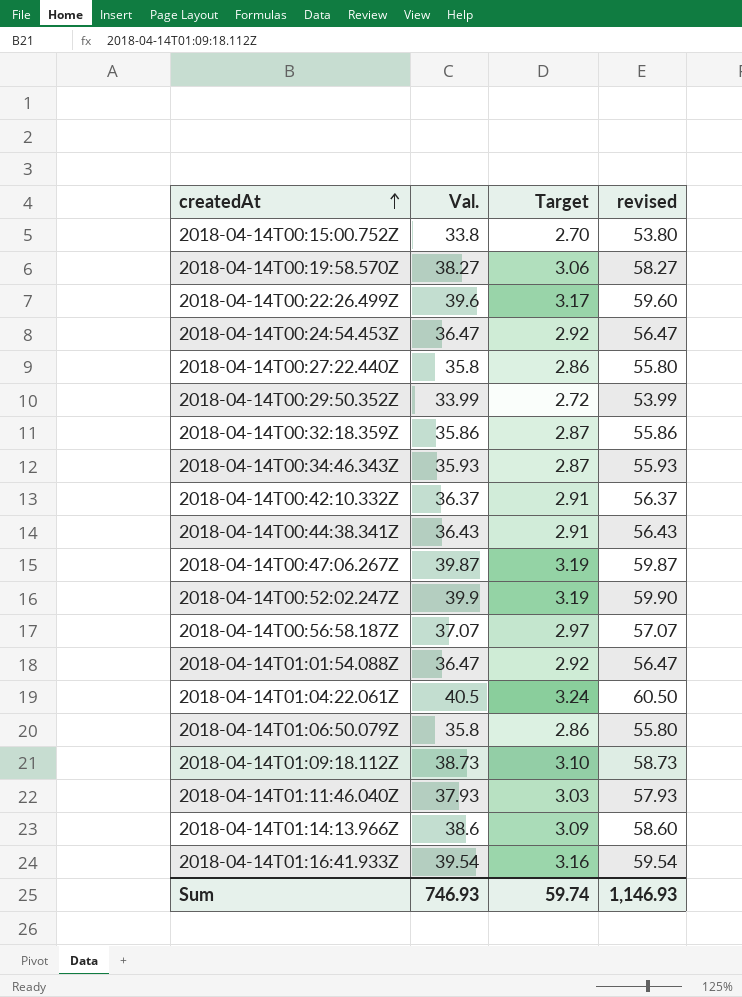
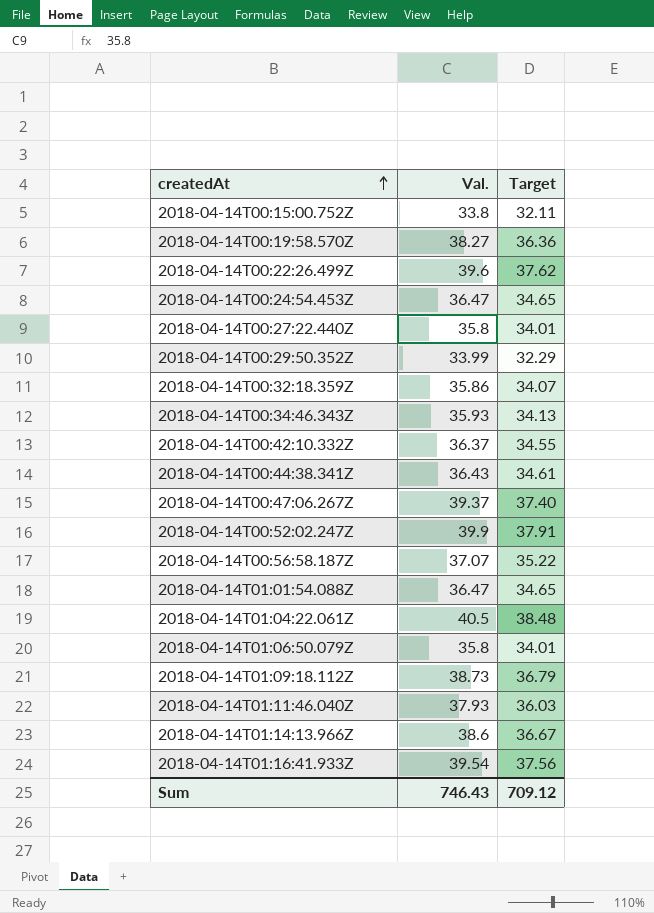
column revised | formula: [Val.] + 20 -> none
column Target | formula: [Val.] * 0.08 -> [Val.] * 0.95
2018-04-14T00:47:06.267Z | Val.: 39.87 -> 39.37
Sum | Val.: 746.93 -> 746.43
Sum | Target: 59.74 -> 709.12

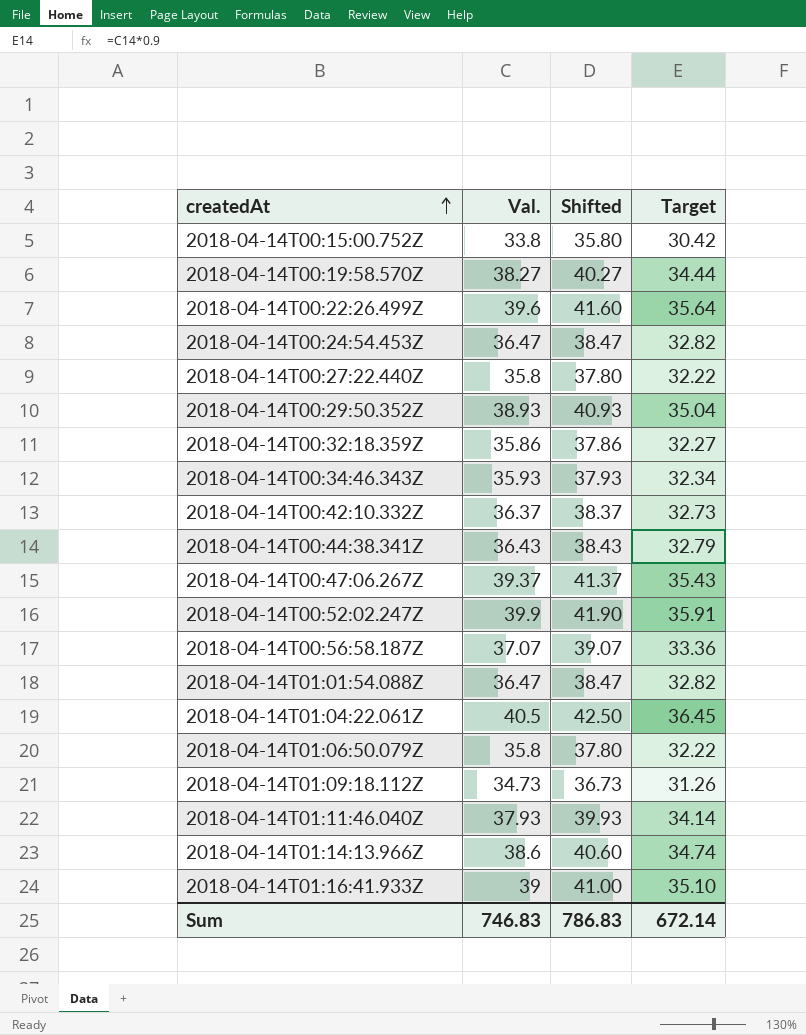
column Shifted | formula: none -> [Val.] + 2
column Target | formula: [Val.] * 0.95 -> [Val.] * 0.9
2018-04-14T00:29:50.352Z | Val.: 33.99 -> 38.93
2018-04-14T01:09:18.112Z | Val.: 38.73 -> 34.73
2018-04-14T01:16:41.933Z | Val.: 39.54 -> 39
Sum | Val.: 746.43 -> 746.83
Sum | Target: 709.12 -> 672.14

